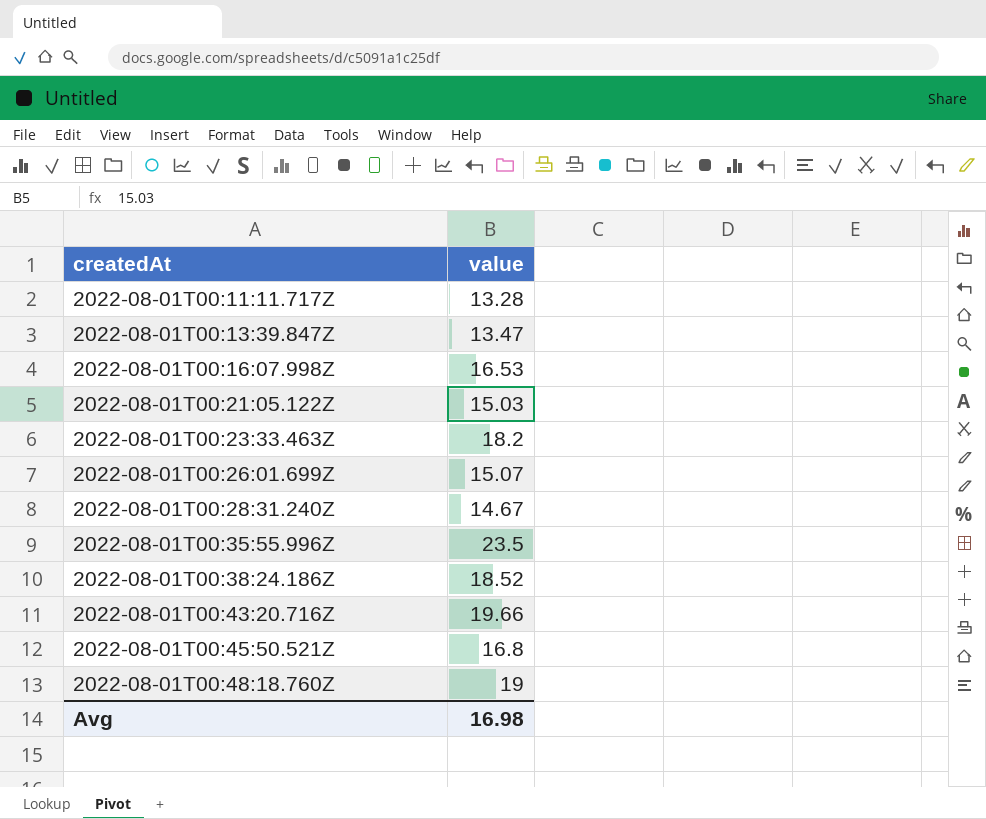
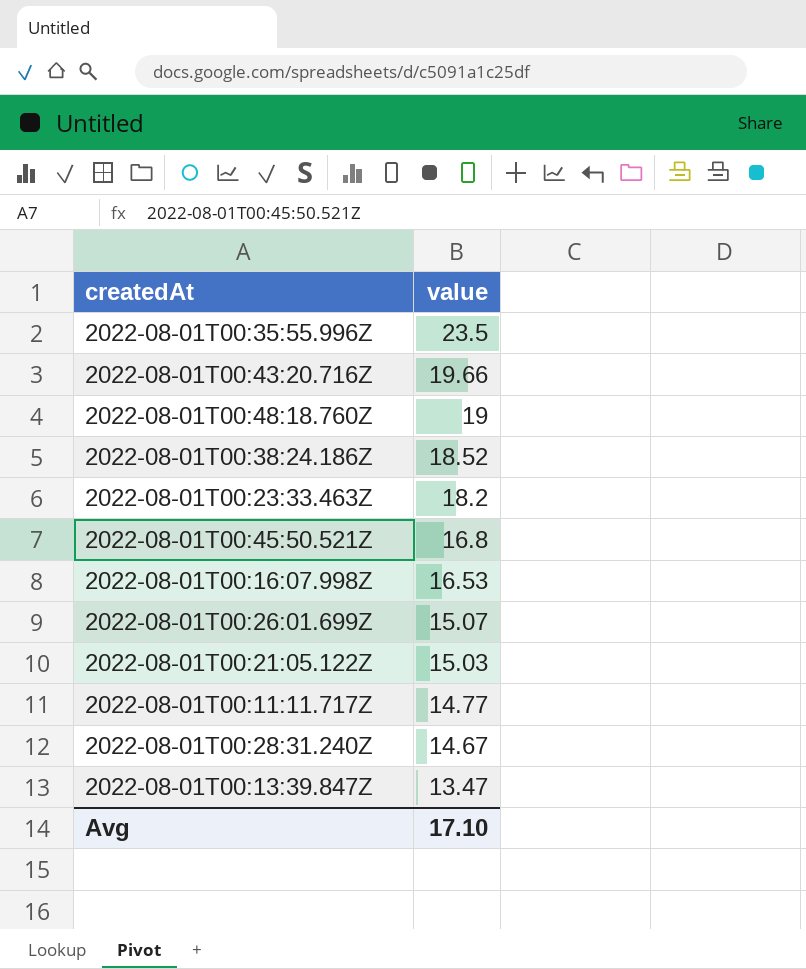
row order: createdAt ascending -> value descending
2022-08-01T00:11:11.717Z | value: 13.28 -> 14.77
Avg | value: 16.98 -> 17.10

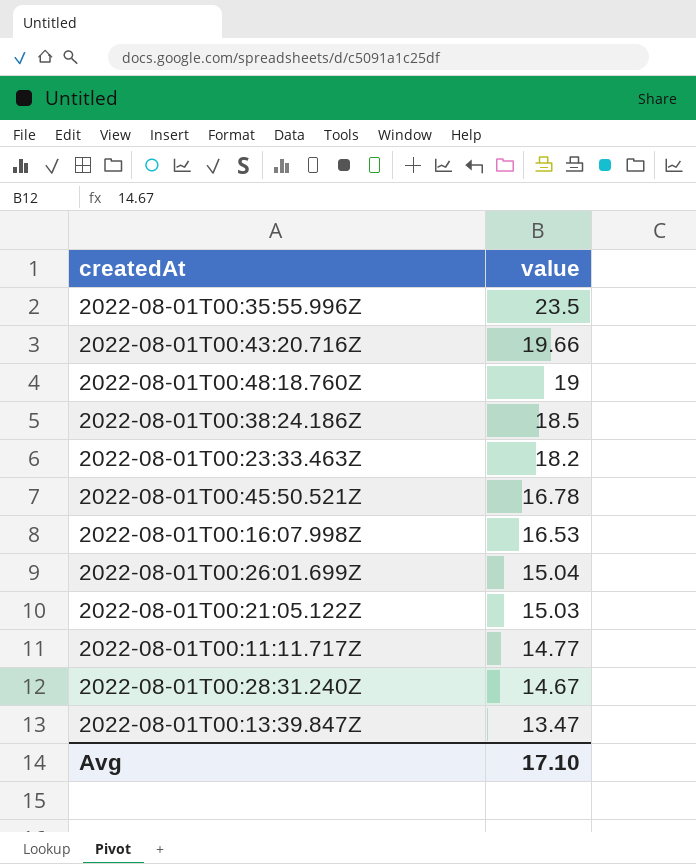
2022-08-01T00:38:24.186Z | value: 18.52 -> 18.5
2022-08-01T00:45:50.521Z | value: 16.8 -> 16.78
2022-08-01T00:26:01.699Z | value: 15.07 -> 15.04

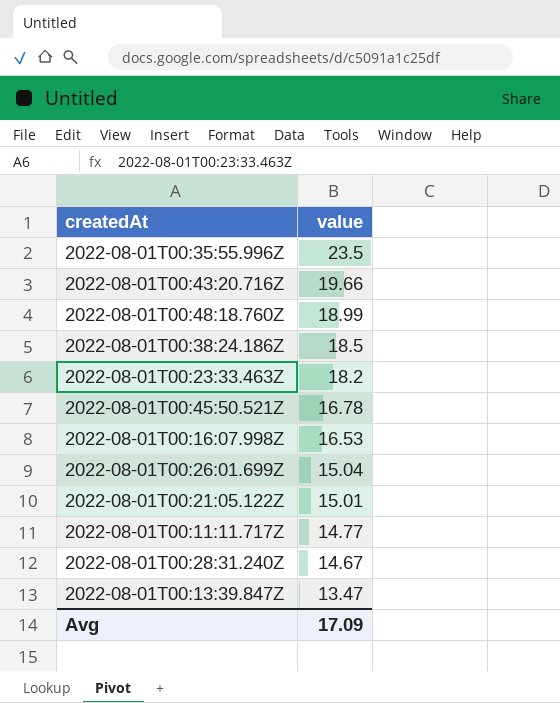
2022-08-01T00:48:18.760Z | value: 19 -> 18.99
2022-08-01T00:21:05.122Z | value: 15.03 -> 15.01
Avg | value: 17.10 -> 17.09

